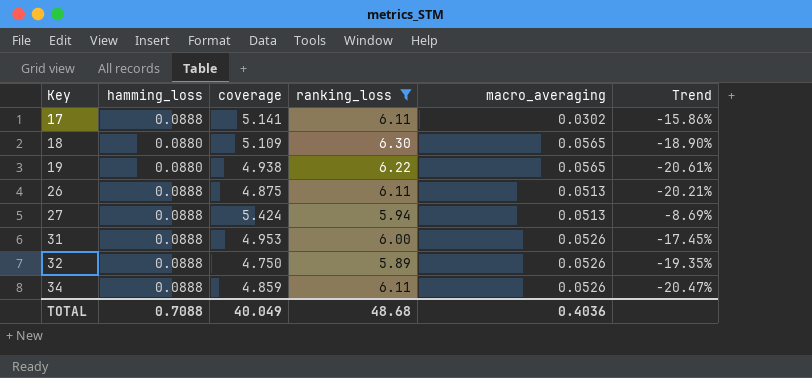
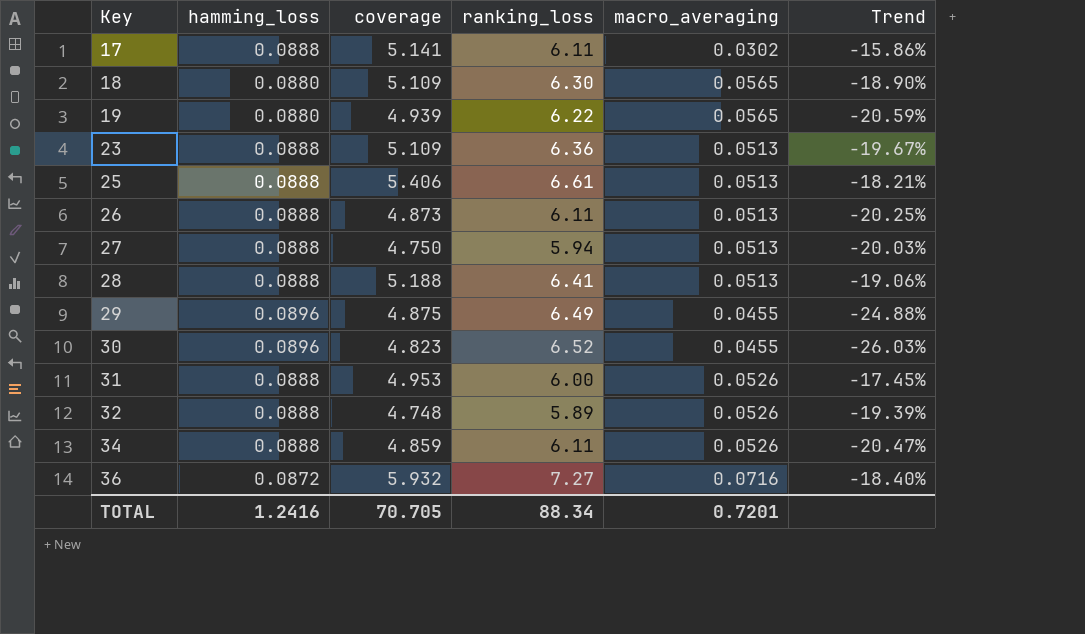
filter: ranking_loss <= 6.30 -> none
19 | coverage: 4.938 -> 4.939
19 | Trend: -20.61% -> -20.59%
26 | coverage: 4.875 -> 4.873
26 | Trend: -20.21% -> -20.25%
27 | coverage: 5.424 -> 4.750
27 | Trend: -8.69% -> -20.03%
32 | coverage: 4.750 -> 4.748
32 | Trend: -19.35% -> -19.39%
TOTAL | hamming_loss: 0.7088 -> 1.2416
TOTAL | coverage: 40.049 -> 70.705
TOTAL | ranking_loss: 48.68 -> 88.34
TOTAL | macro_averaging: 0.4036 -> 0.7201

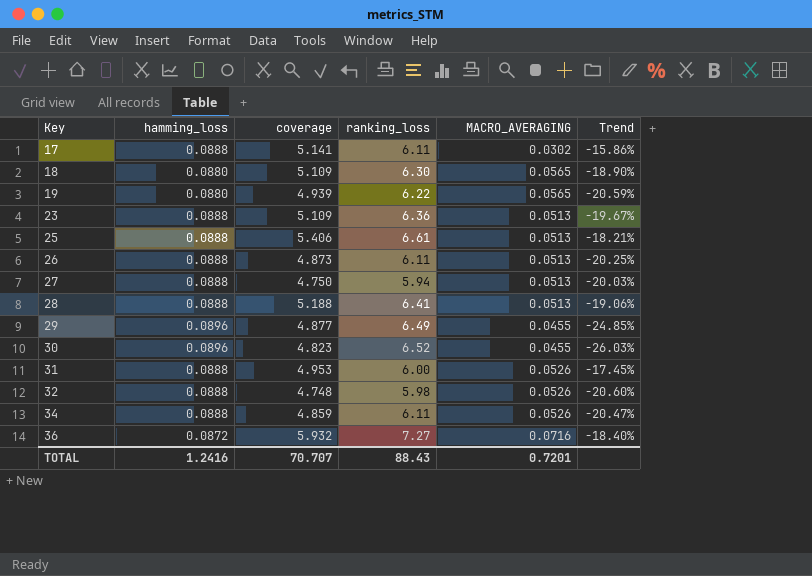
column name: macro_averaging -> MACRO_AVERAGING
29 | coverage: 4.875 -> 4.877
29 | Trend: -24.88% -> -24.85%
32 | ranking_loss: 5.89 -> 5.98
32 | Trend: -19.39% -> -20.60%
TOTAL | coverage: 70.705 -> 70.707
TOTAL | ranking_loss: 88.34 -> 88.43

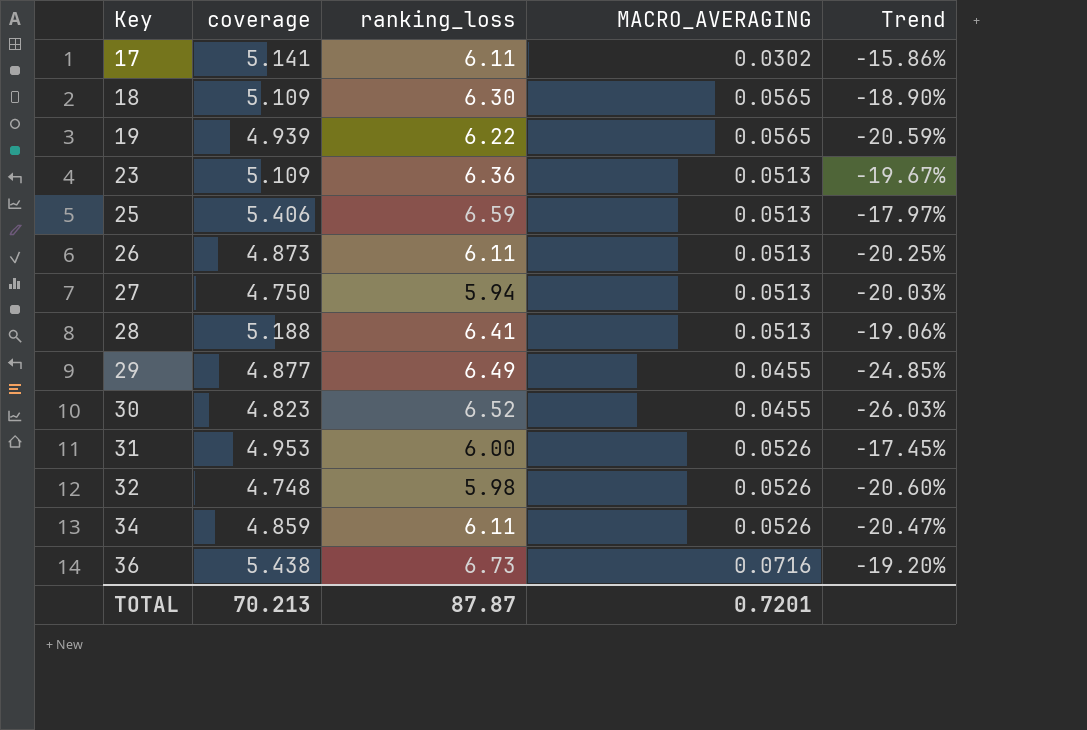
column hamming_loss | position: 2 -> none
25 | ranking_loss: 6.61 -> 6.59
25 | Trend: -18.21% -> -17.97%
36 | coverage: 5.932 -> 5.438
36 | ranking_loss: 7.27 -> 6.73
36 | Trend: -18.40% -> -19.20%
TOTAL | coverage: 70.707 -> 70.213
TOTAL | ranking_loss: 88.43 -> 87.87

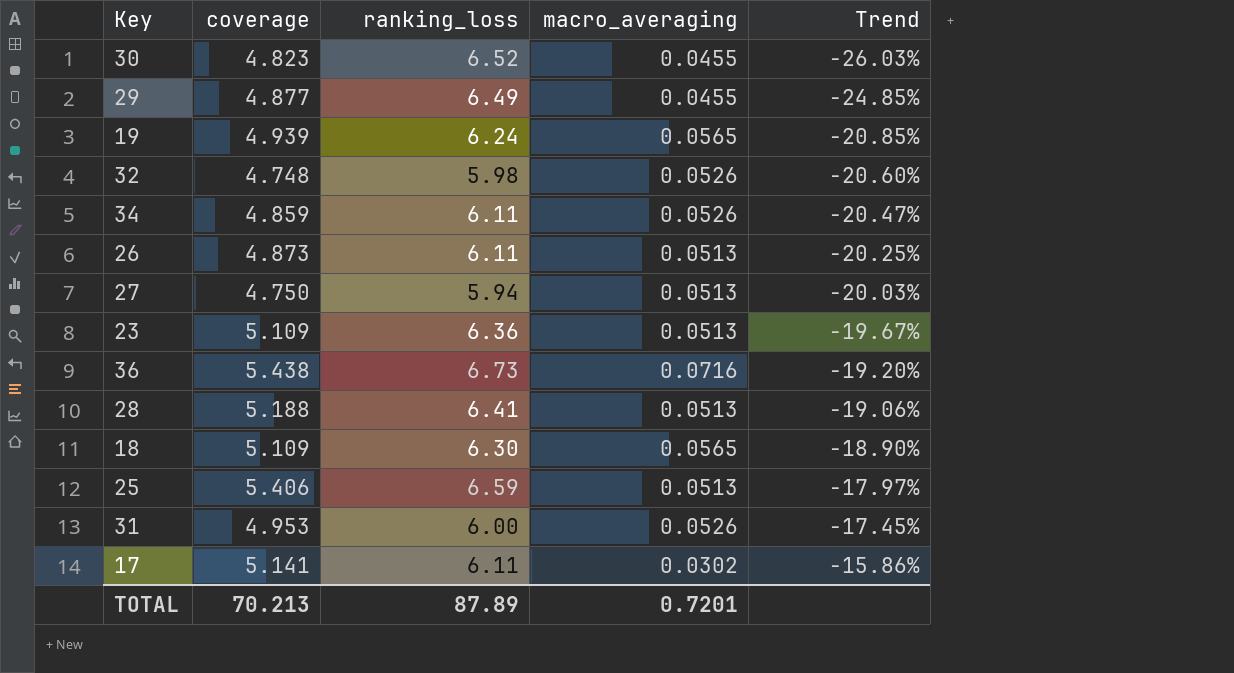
row order: Key ascending -> Trend ascending
column name: MACRO_AVERAGING -> macro_averaging
19 | ranking_loss: 6.22 -> 6.24
19 | Trend: -20.59% -> -20.85%
TOTAL | ranking_loss: 87.87 -> 87.89

